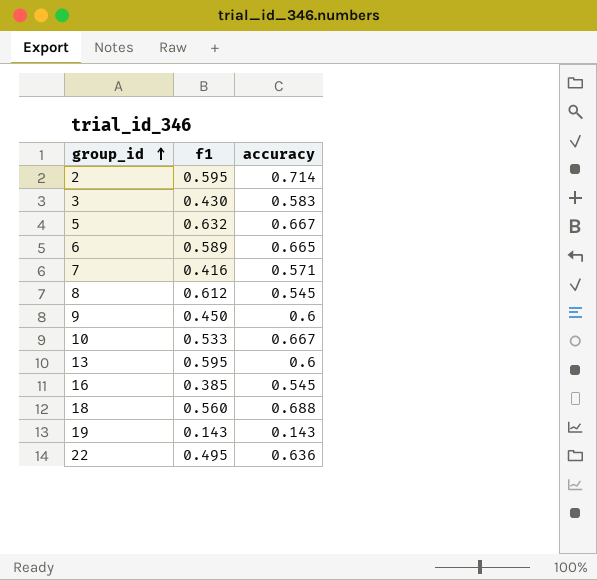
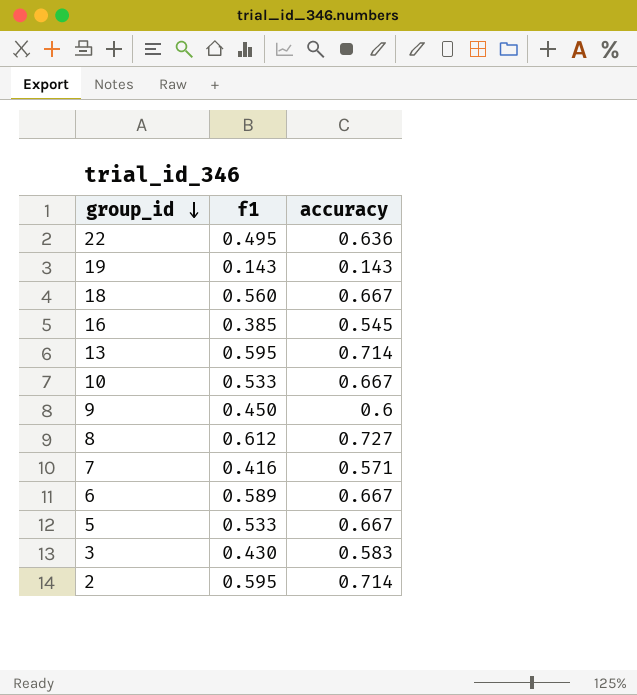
row order: group_id ascending -> group_id descending
18 | accuracy: 0.688 -> 0.667
13 | accuracy: 0.6 -> 0.714
8 | accuracy: 0.545 -> 0.727
6 | accuracy: 0.665 -> 0.667
5 | f1: 0.632 -> 0.533

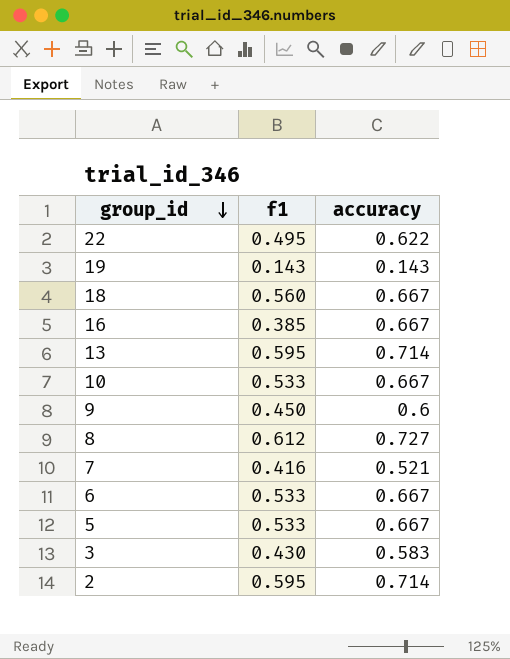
22 | accuracy: 0.636 -> 0.622
16 | accuracy: 0.545 -> 0.667
7 | accuracy: 0.571 -> 0.521
6 | f1: 0.589 -> 0.533

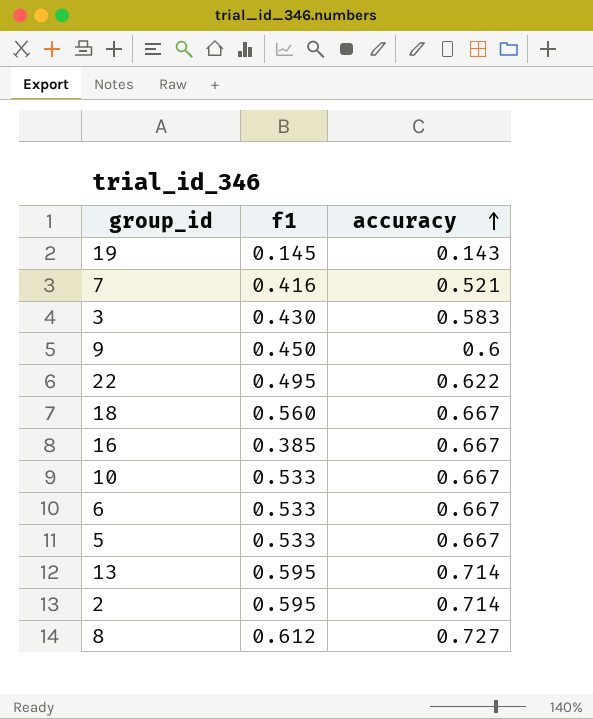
row order: group_id descending -> accuracy ascending
19 | f1: 0.143 -> 0.145

